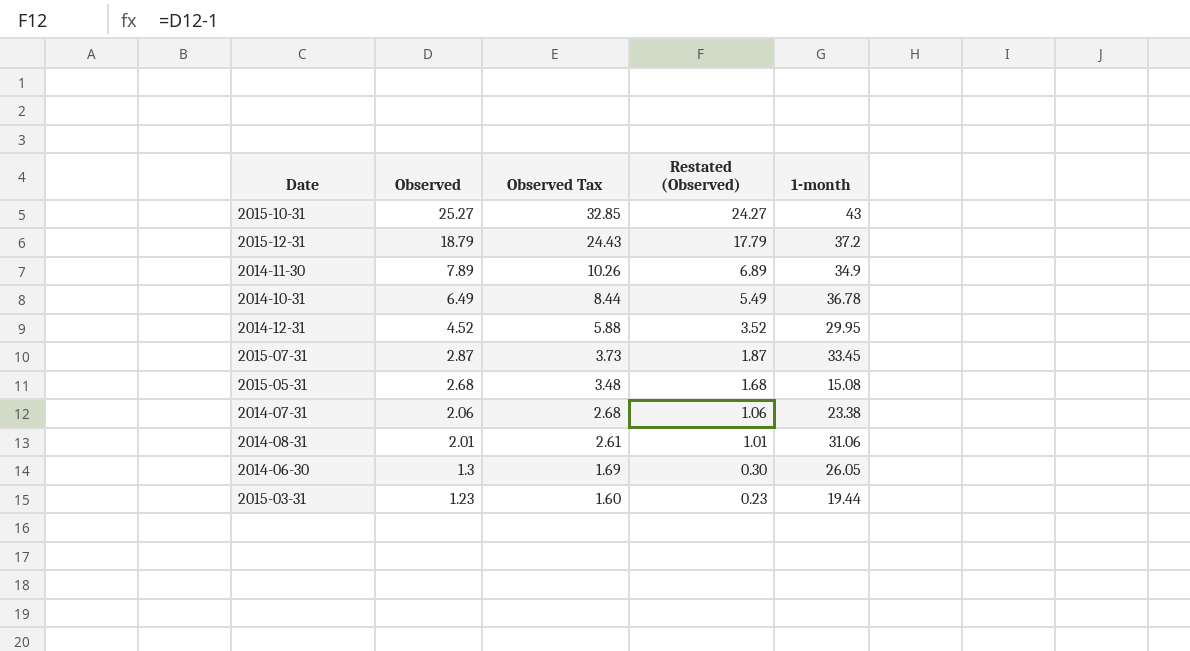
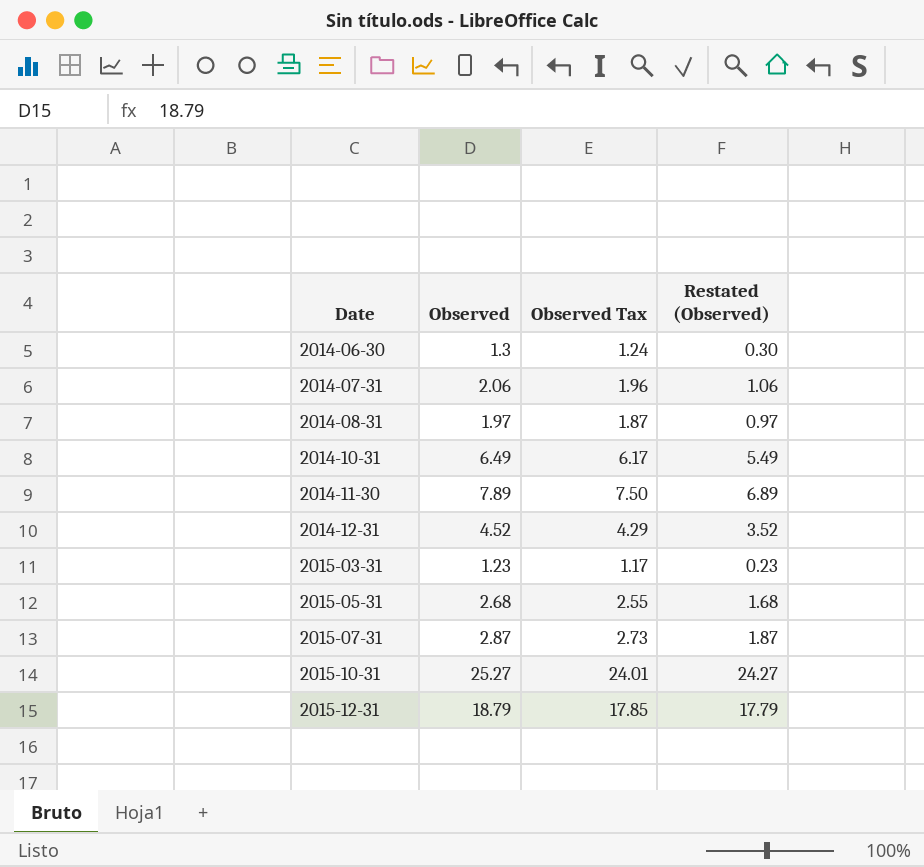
row order: Observed descending -> Date ascending
column 1-month | position: 5 -> none
column Observed Tax | formula: [Observed] * 1.3 -> [Observed] * 0.95
2014-08-31 | Observed: 2.01 -> 1.97
2014-08-31 | Restated (Observed): 1.01 -> 0.97

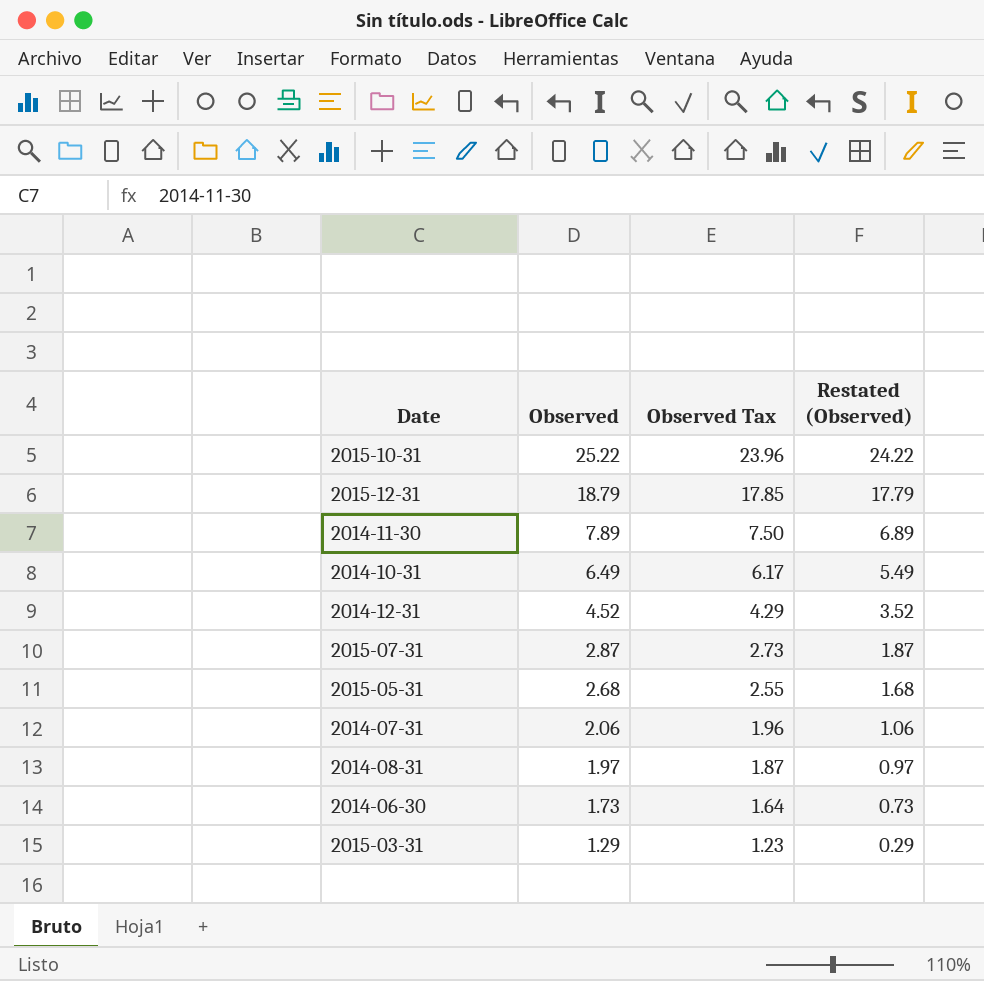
row order: Date ascending -> Observed descending
2015-10-31 | Observed: 25.27 -> 25.22
2015-10-31 | Observed Tax: 24.01 -> 23.96
2015-10-31 | Restated (Observed): 24.27 -> 24.22
2014-06-30 | Observed: 1.3 -> 1.73
2014-06-30 | Observed Tax: 1.24 -> 1.64
2014-06-30 | Restated (Observed): 0.30 -> 0.73
2015-03-31 | Observed: 1.23 -> 1.29
2015-03-31 | Observed Tax: 1.17 -> 1.23
2015-03-31 | Restated (Observed): 0.23 -> 0.29

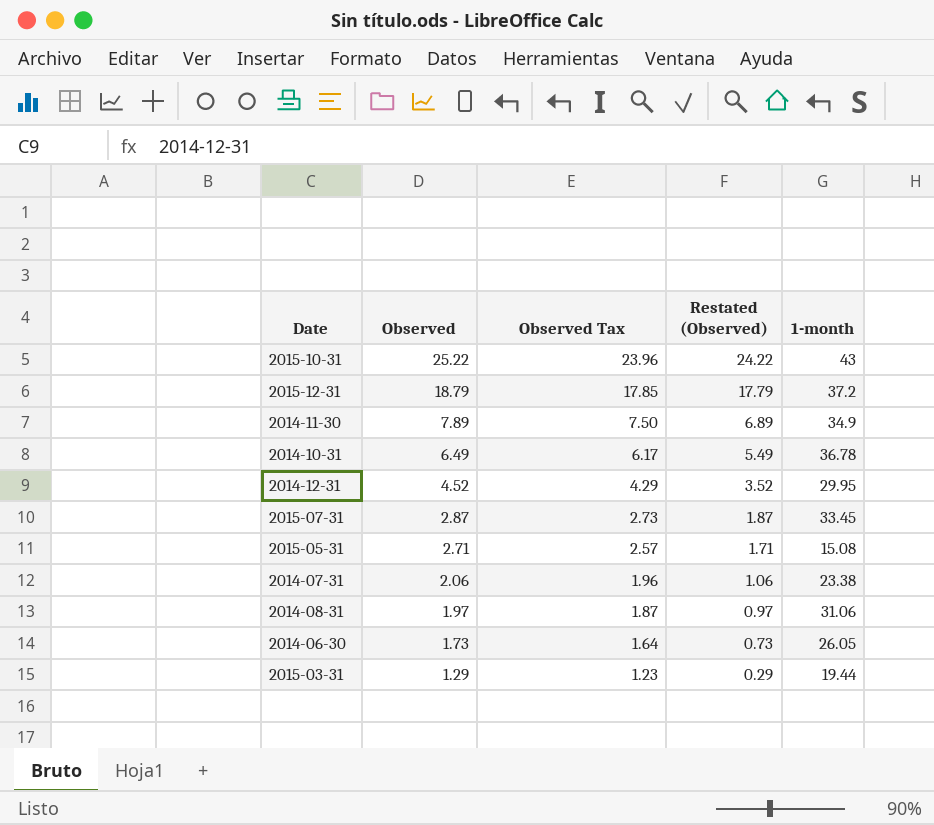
column 1-month | position: none -> 5
2015-05-31 | Observed: 2.68 -> 2.71
2015-05-31 | Observed Tax: 2.55 -> 2.57
2015-05-31 | Restated (Observed): 1.68 -> 1.71

